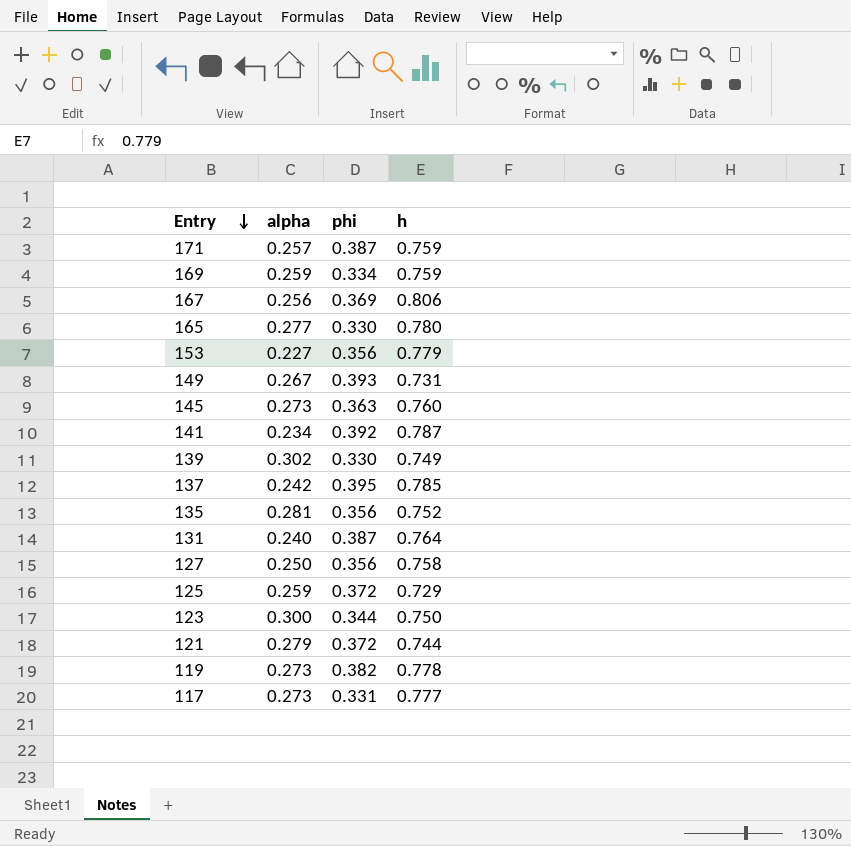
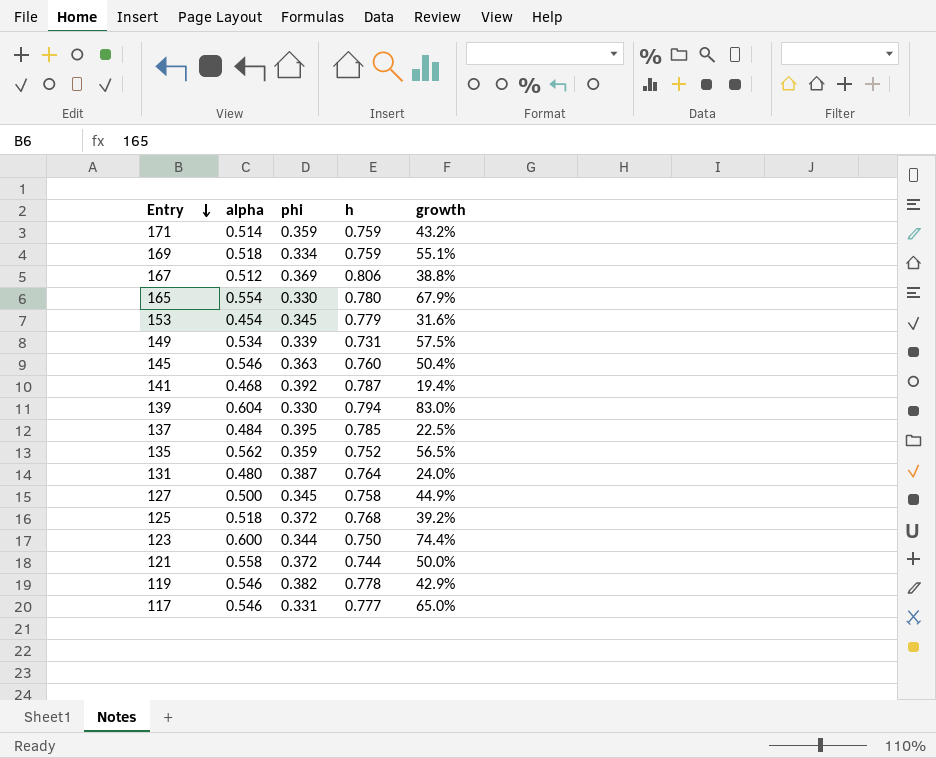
column growth | formula: none -> ([alpha] - [phi]) / [phi]
171 | alpha: 0.257 -> 0.514
171 | phi: 0.387 -> 0.359
169 | alpha: 0.259 -> 0.518
167 | alpha: 0.256 -> 0.512
165 | alpha: 0.277 -> 0.554
153 | alpha: 0.227 -> 0.454
153 | phi: 0.356 -> 0.345
149 | alpha: 0.267 -> 0.534
149 | phi: 0.393 -> 0.339
145 | alpha: 0.273 -> 0.546
141 | alpha: 0.234 -> 0.468
139 | alpha: 0.302 -> 0.604
139 | h: 0.749 -> 0.794
137 | alpha: 0.242 -> 0.484
135 | alpha: 0.281 -> 0.562
135 | phi: 0.356 -> 0.359
131 | alpha: 0.240 -> 0.480
127 | alpha: 0.250 -> 0.500
127 | phi: 0.356 -> 0.345
125 | alpha: 0.259 -> 0.518
125 | h: 0.729 -> 0.768
123 | alpha: 0.300 -> 0.600
121 | alpha: 0.279 -> 0.558
119 | alpha: 0.273 -> 0.546
117 | alpha: 0.273 -> 0.546

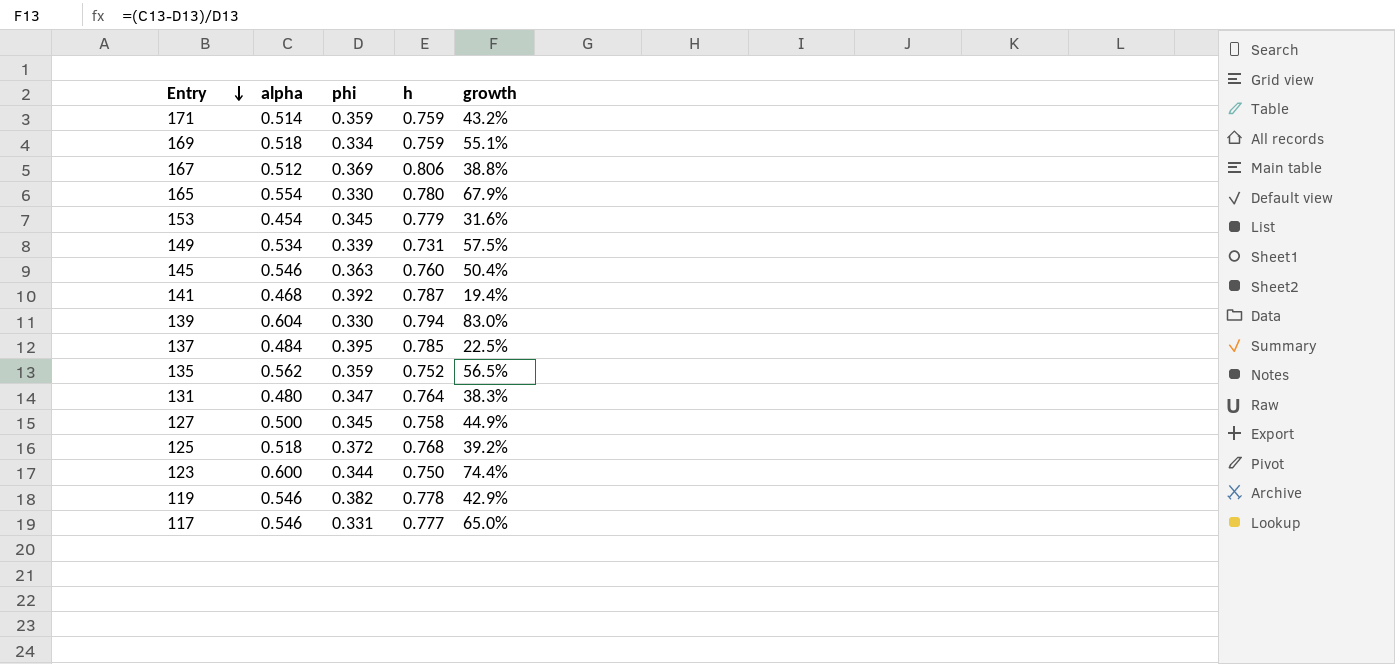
row 121: 0.558 | 0.372 | 0.744 | 50.0% -> none
131 | phi: 0.387 -> 0.347
131 | growth: 24.0% -> 38.3%

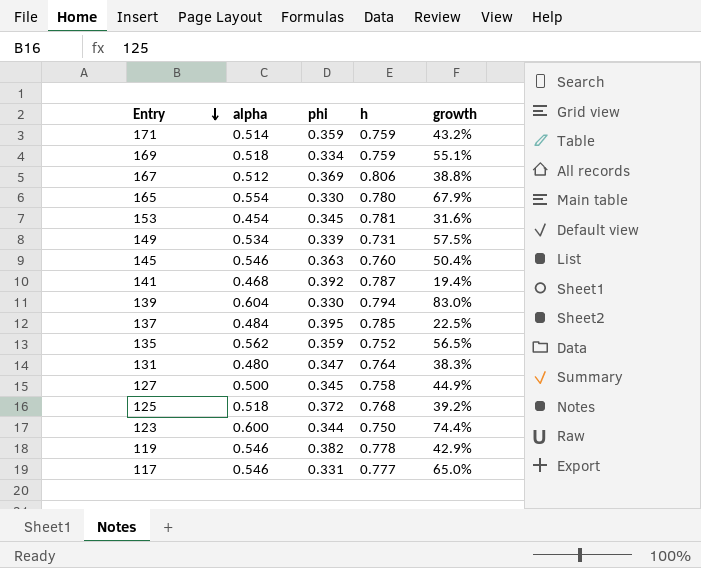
153 | h: 0.779 -> 0.781

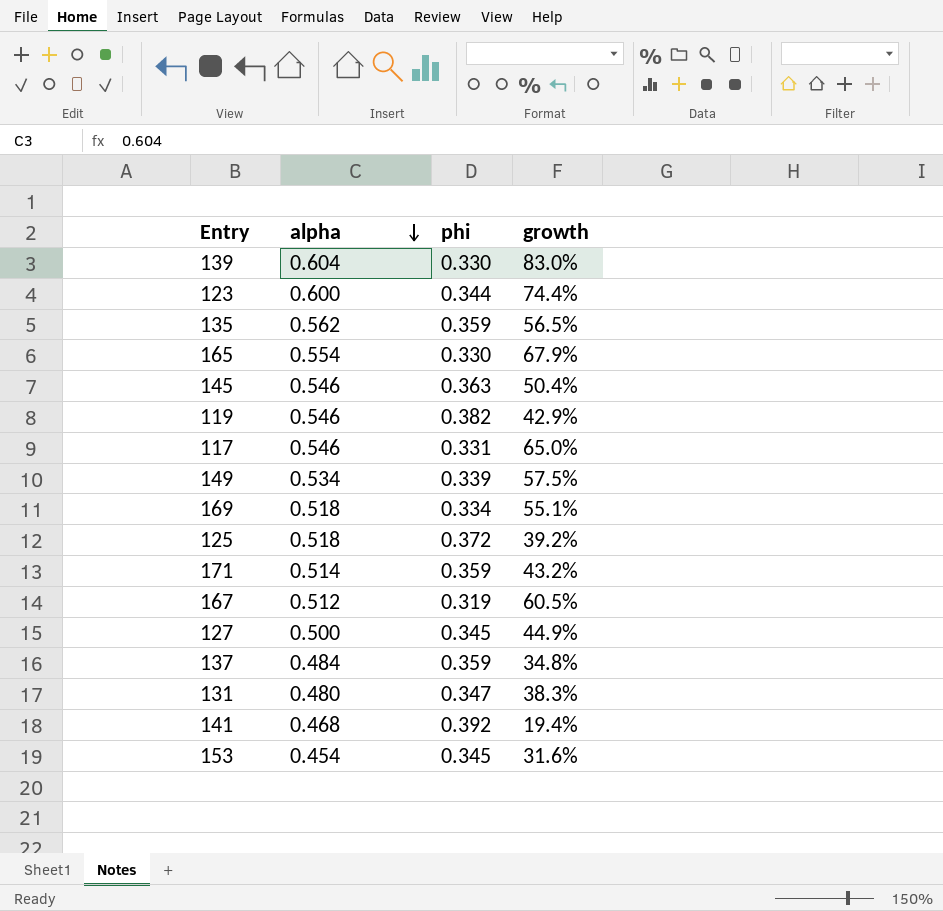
row order: Entry descending -> alpha descending
column h | position: 4 -> none
167 | phi: 0.369 -> 0.319
167 | growth: 38.8% -> 60.5%
137 | phi: 0.395 -> 0.359
137 | growth: 22.5% -> 34.8%

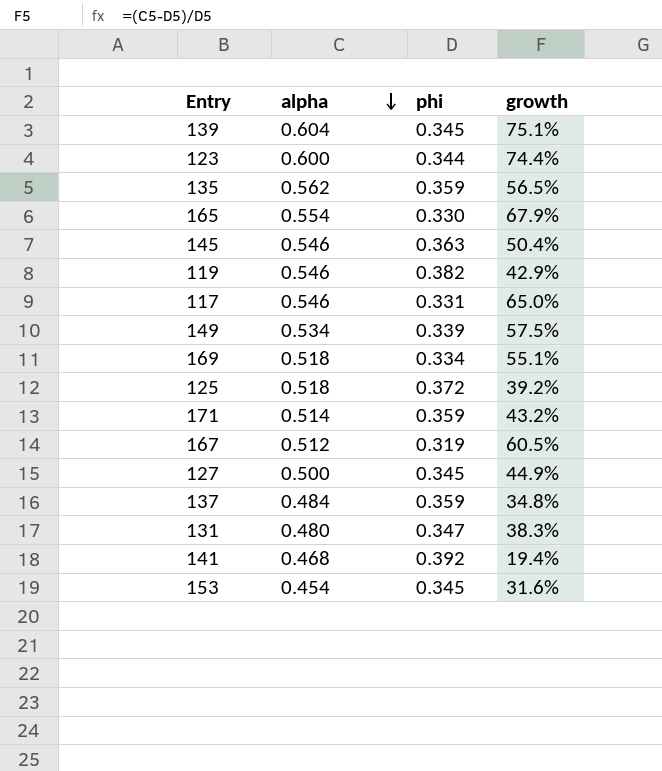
139 | phi: 0.330 -> 0.345
139 | growth: 83.0% -> 75.1%

